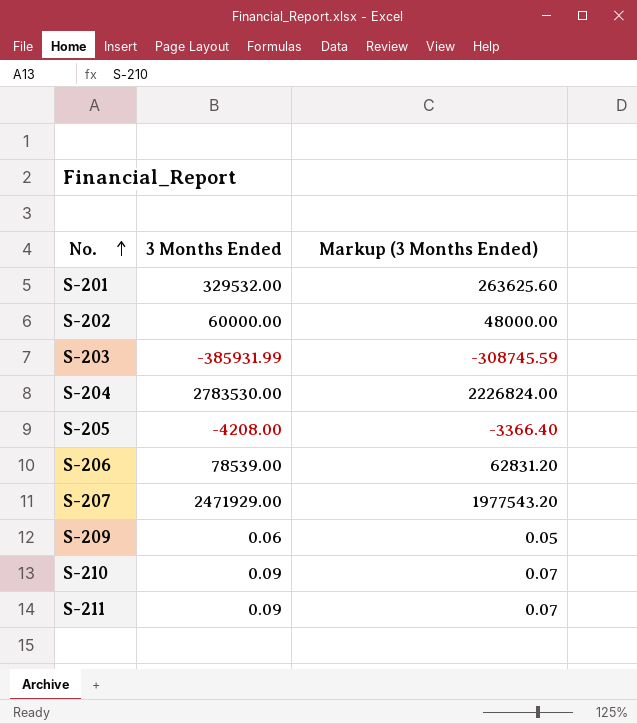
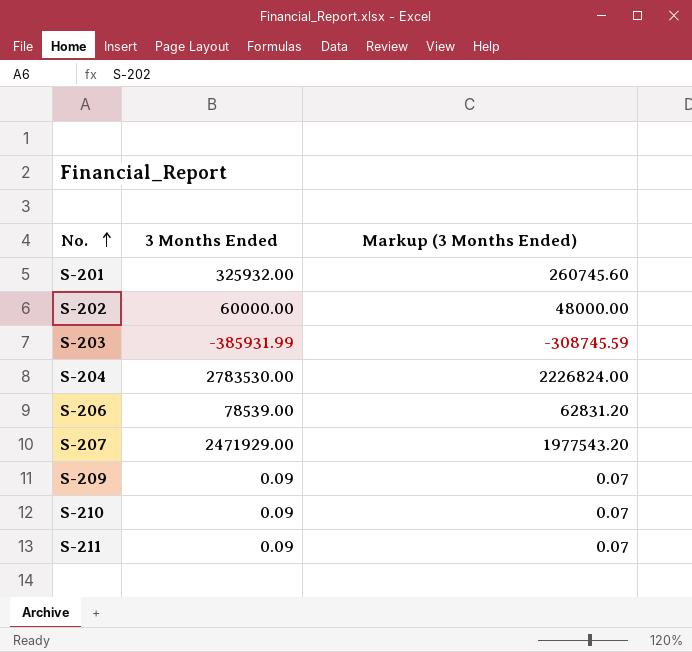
row S-205: -4208.00 | -3366.40 -> none
S-201 | 3 Months Ended: 329532.00 -> 325932.00
S-201 | Markup (3 Months Ended): 263625.60 -> 260745.60
S-209 | 3 Months Ended: 0.06 -> 0.09
S-209 | Markup (3 Months Ended): 0.05 -> 0.07

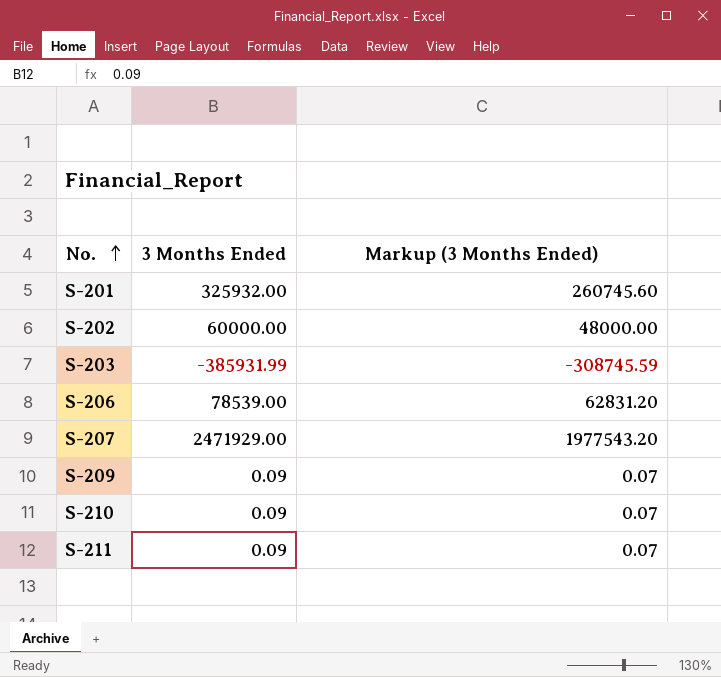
row S-204: 2783530.00 | 2226824.00 -> none

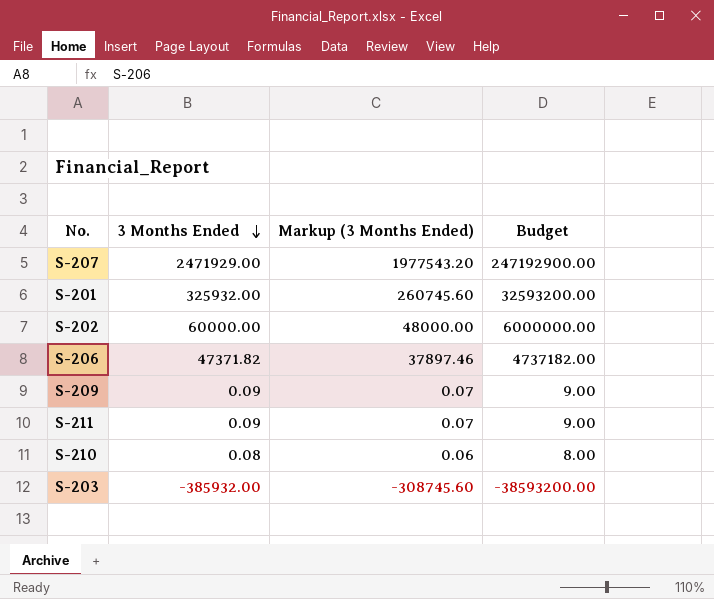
row order: No. ascending -> 3 Months Ended descending
column Budget | formula: none -> [3 Months Ended] * 100
S-206 | 3 Months Ended: 78539.00 -> 47371.82
S-206 | Markup (3 Months Ended): 62831.20 -> 37897.46
S-210 | 3 Months Ended: 0.09 -> 0.08
S-210 | Markup (3 Months Ended): 0.07 -> 0.06
S-203 | 3 Months Ended: -385931.99 -> -385932.00
S-203 | Markup (3 Months Ended): -308745.59 -> -308745.60

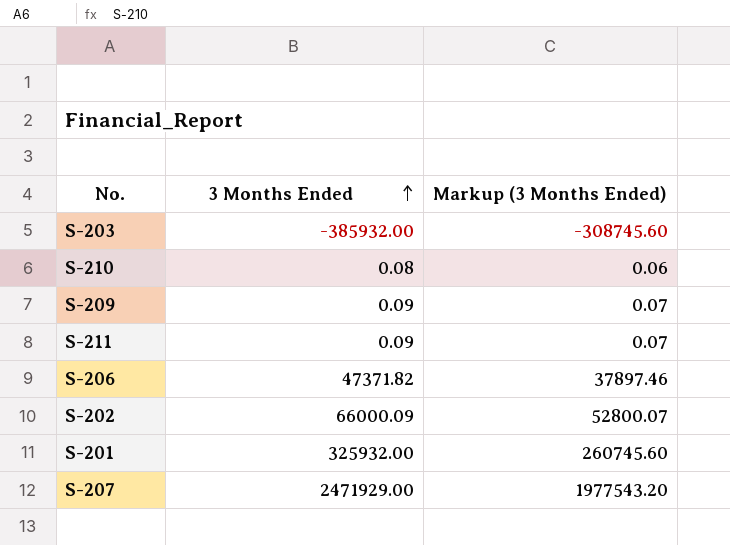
row order: 3 Months Ended descending -> 3 Months Ended ascending
column Budget | formula: [3 Months Ended] * 100 -> none
S-202 | 3 Months Ended: 60000.00 -> 66000.09
S-202 | Markup (3 Months Ended): 48000.00 -> 52800.07

